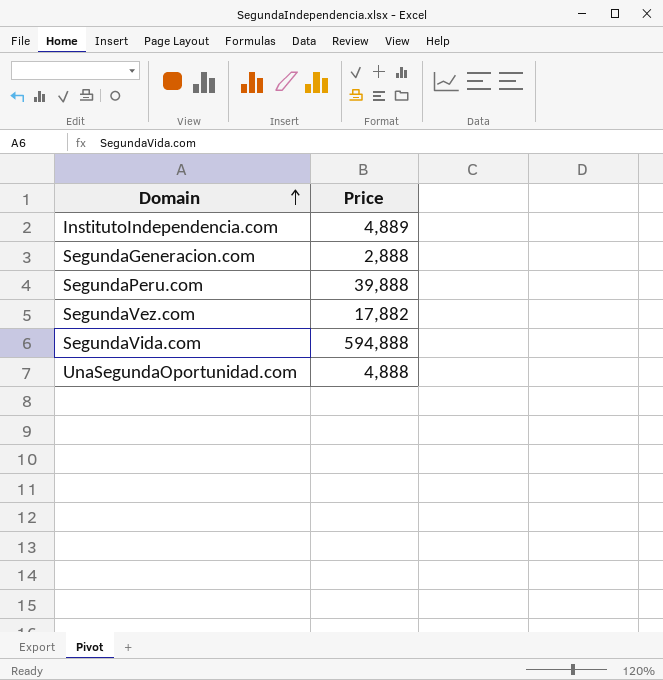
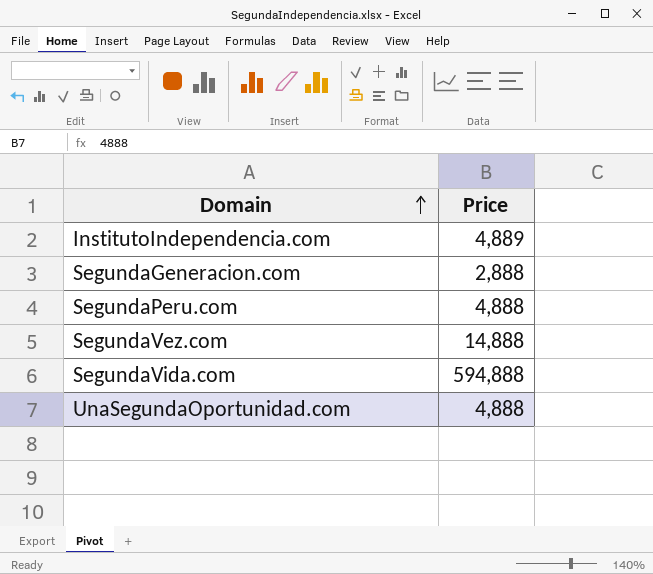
SegundaPeru.com | Price: 39,888 -> 4,888
SegundaVez.com | Price: 17,882 -> 14,888

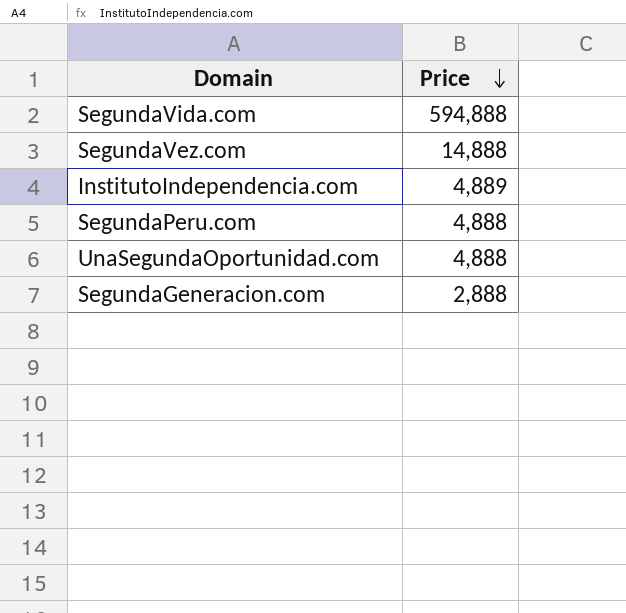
row order: Domain ascending -> Price descending

